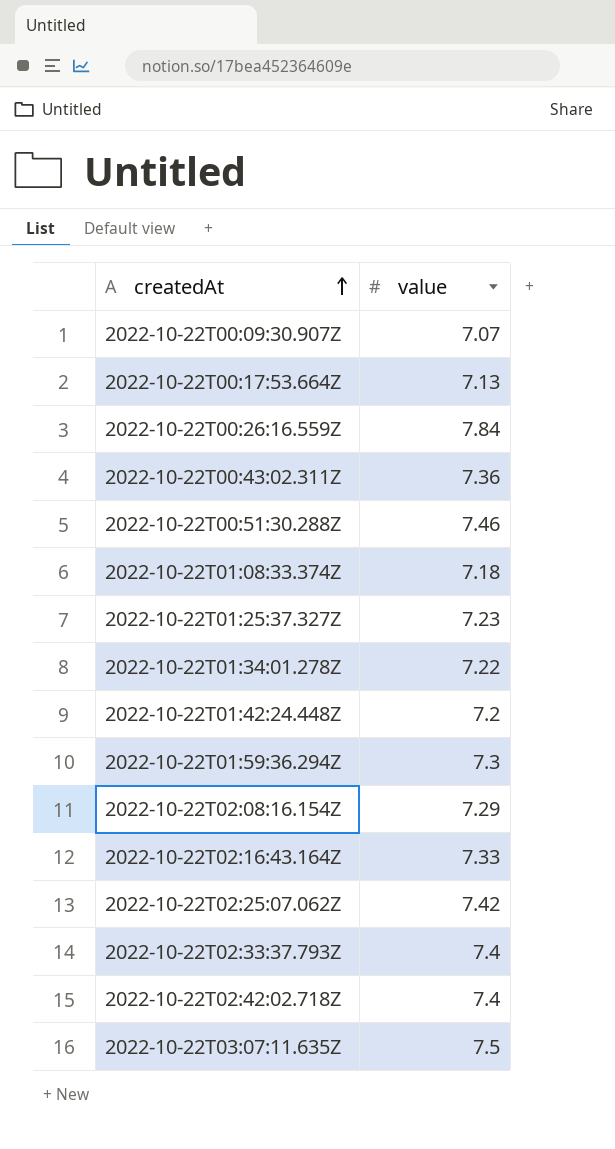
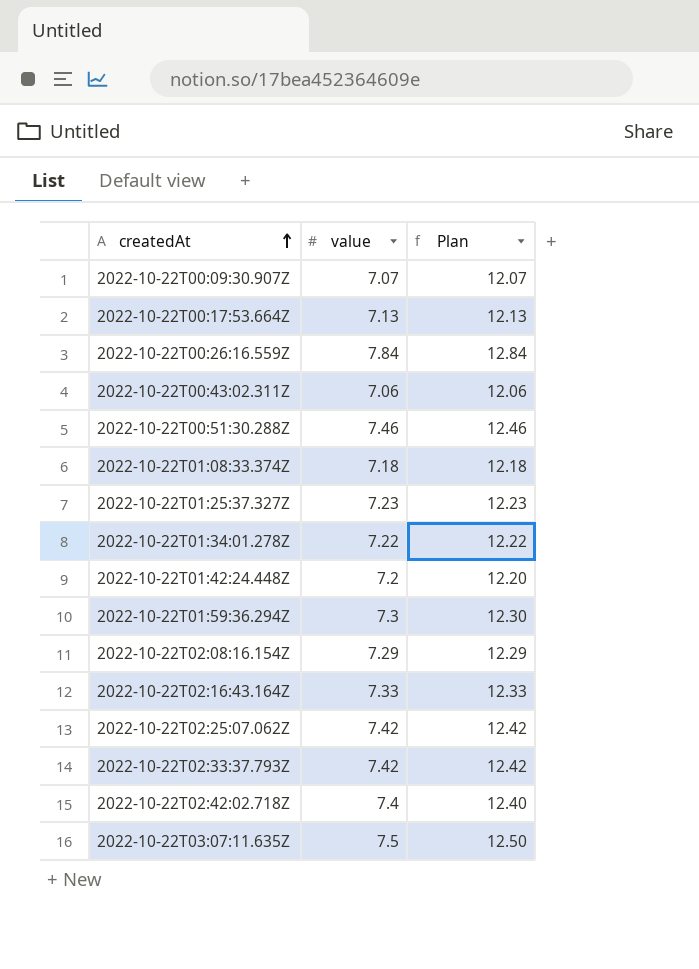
column Plan | formula: none -> [value] + 5
2022-10-22T00:43:02.311Z | value: 7.36 -> 7.06
2022-10-22T02:33:37.793Z | value: 7.4 -> 7.42

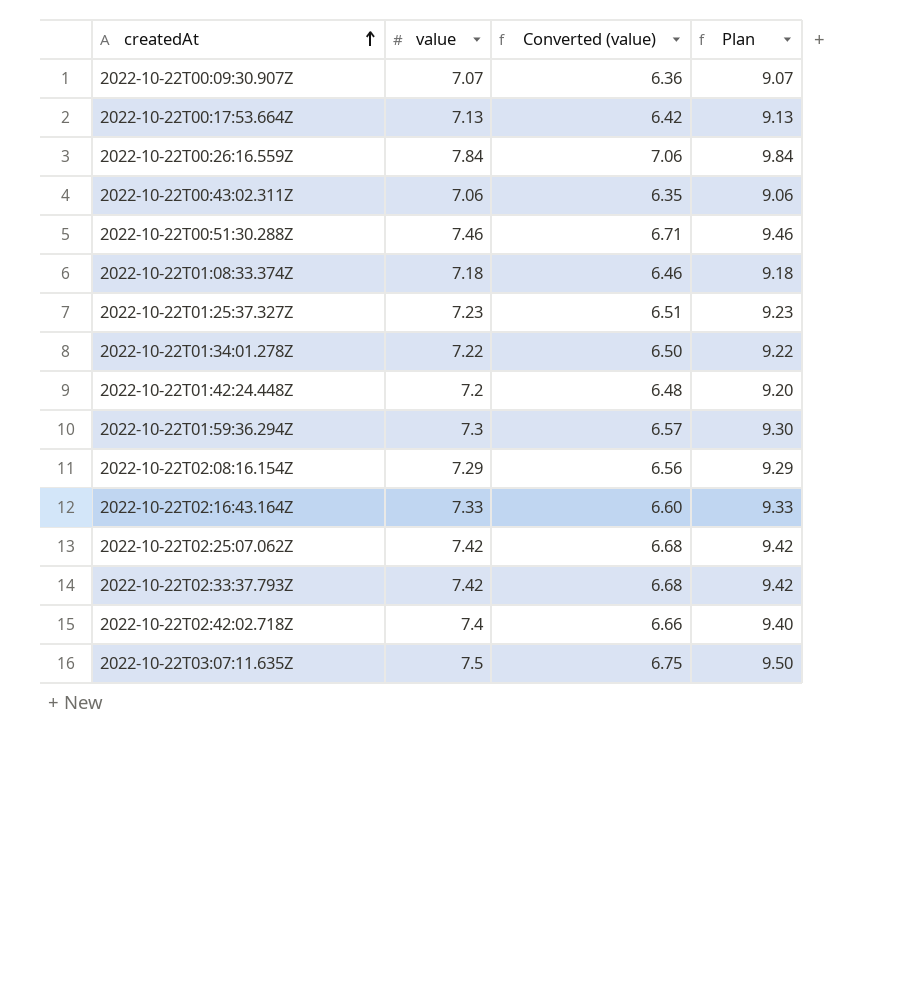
column Converted (value) | formula: none -> [value] * 0.9
column Plan | formula: [value] + 5 -> [value] + 2

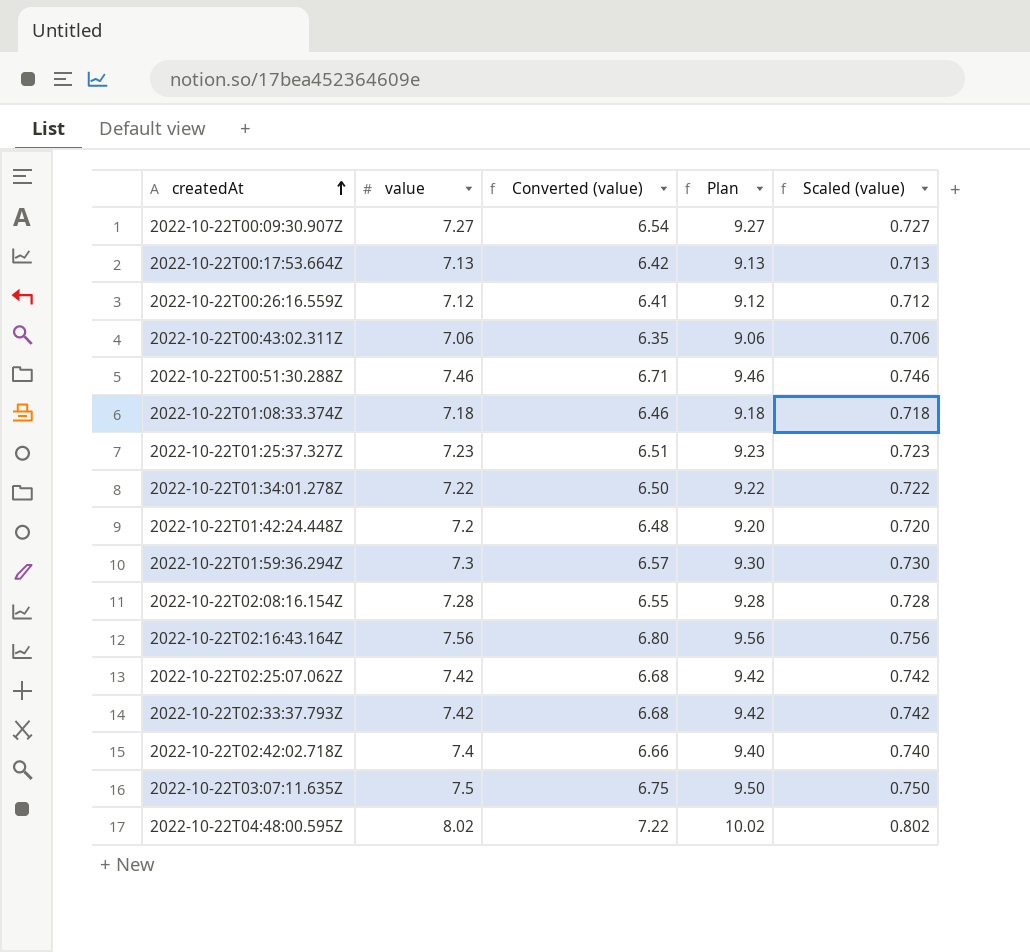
column Scaled (value) | formula: none -> [value] * 0.1
2022-10-22T00:09:30.907Z | value: 7.07 -> 7.27
2022-10-22T00:09:30.907Z | Converted (value): 6.36 -> 6.54
2022-10-22T00:09:30.907Z | Plan: 9.07 -> 9.27
2022-10-22T00:26:16.559Z | value: 7.84 -> 7.12
2022-10-22T00:26:16.559Z | Converted (value): 7.06 -> 6.41
2022-10-22T00:26:16.559Z | Plan: 9.84 -> 9.12
2022-10-22T02:08:16.154Z | value: 7.29 -> 7.28
2022-10-22T02:08:16.154Z | Converted (value): 6.56 -> 6.55
2022-10-22T02:08:16.154Z | Plan: 9.29 -> 9.28
2022-10-22T02:16:43.164Z | value: 7.33 -> 7.56
2022-10-22T02:16:43.164Z | Converted (value): 6.60 -> 6.80
2022-10-22T02:16:43.164Z | Plan: 9.33 -> 9.56
row 2022-10-22T04:48:00.595Z: none -> 8.02 | 7.22 | 10.02 | 0.802

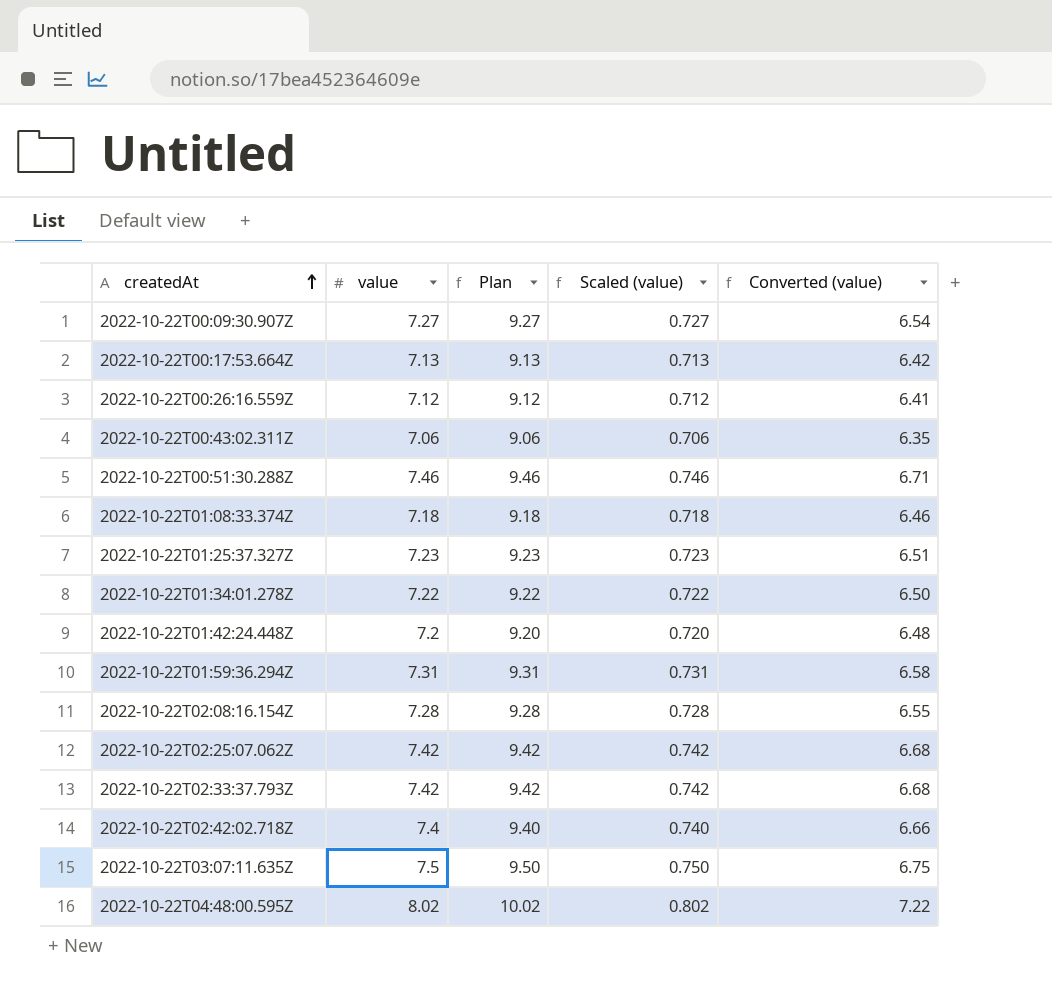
column Converted (value) | position: 3 -> 5
row 2022-10-22T02:16:43.164Z: 7.56 | 6.80 | 9.56 | 0.756 -> none
2022-10-22T01:59:36.294Z | value: 7.3 -> 7.31
2022-10-22T01:59:36.294Z | Plan: 9.30 -> 9.31
2022-10-22T01:59:36.294Z | Scaled (value): 0.730 -> 0.731
2022-10-22T01:59:36.294Z | Converted (value): 6.57 -> 6.58

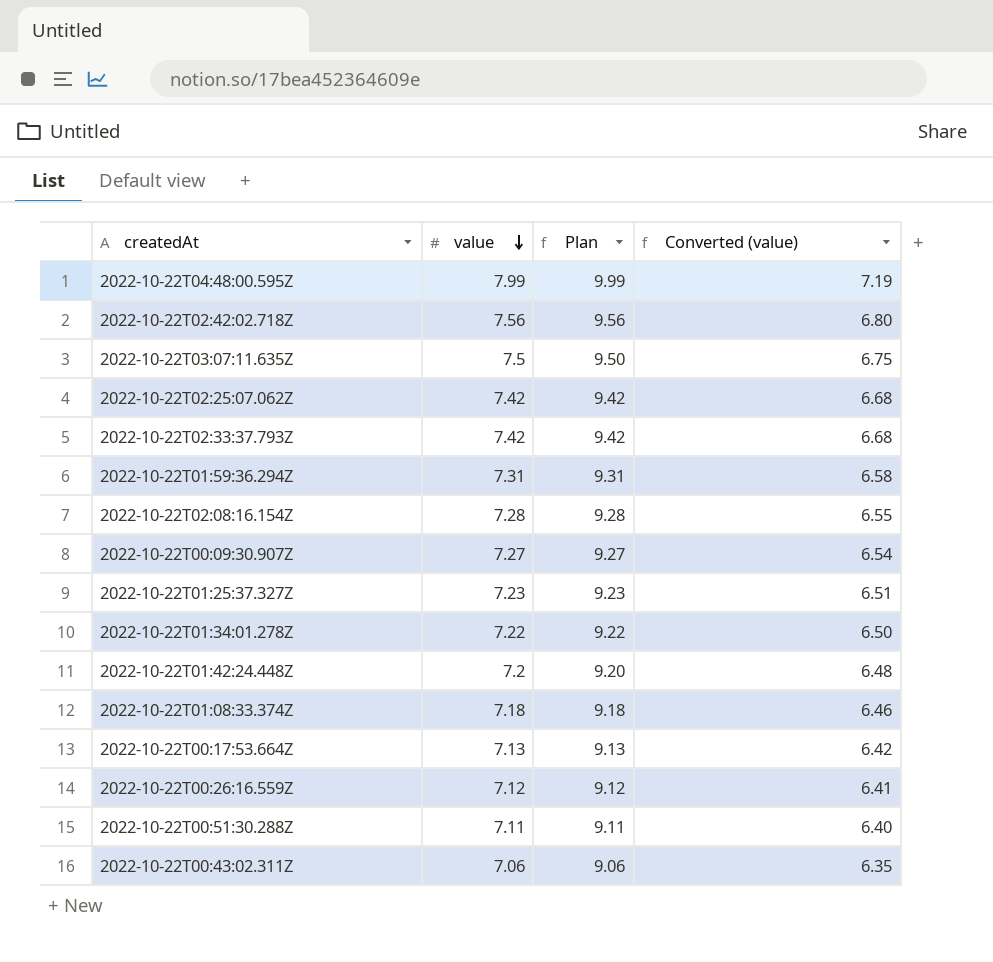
row order: createdAt ascending -> value descending
column Scaled (value) | formula: [value] * 0.1 -> none
2022-10-22T04:48:00.595Z | value: 8.02 -> 7.99
2022-10-22T04:48:00.595Z | Plan: 10.02 -> 9.99
2022-10-22T04:48:00.595Z | Converted (value): 7.22 -> 7.19
2022-10-22T02:42:02.718Z | value: 7.4 -> 7.56
2022-10-22T02:42:02.718Z | Plan: 9.40 -> 9.56
2022-10-22T02:42:02.718Z | Converted (value): 6.66 -> 6.80
2022-10-22T00:51:30.288Z | value: 7.46 -> 7.11
2022-10-22T00:51:30.288Z | Plan: 9.46 -> 9.11
2022-10-22T00:51:30.288Z | Converted (value): 6.71 -> 6.40

